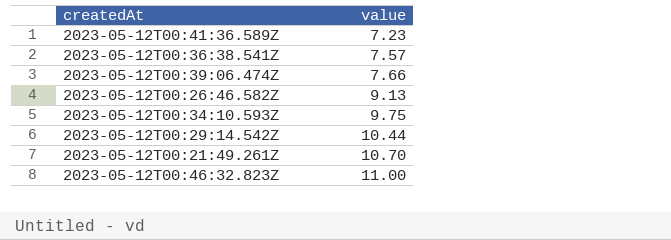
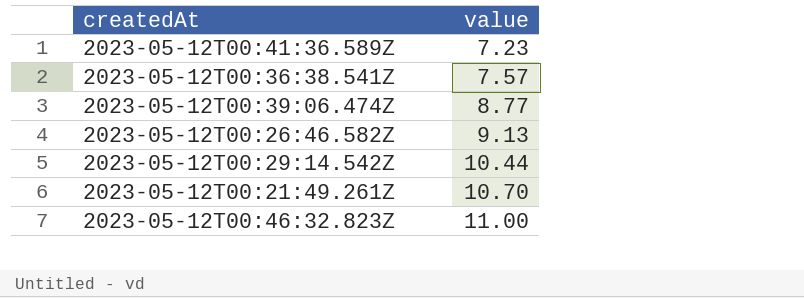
row 2023-05-12T00:34:10.593Z: 9.75 -> none
2023-05-12T00:39:06.474Z | value: 7.66 -> 8.77

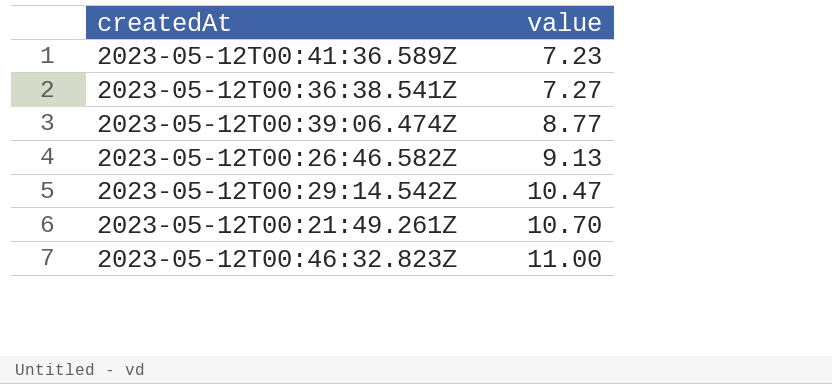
2023-05-12T00:36:38.541Z | value: 7.57 -> 7.27
2023-05-12T00:29:14.542Z | value: 10.44 -> 10.47

